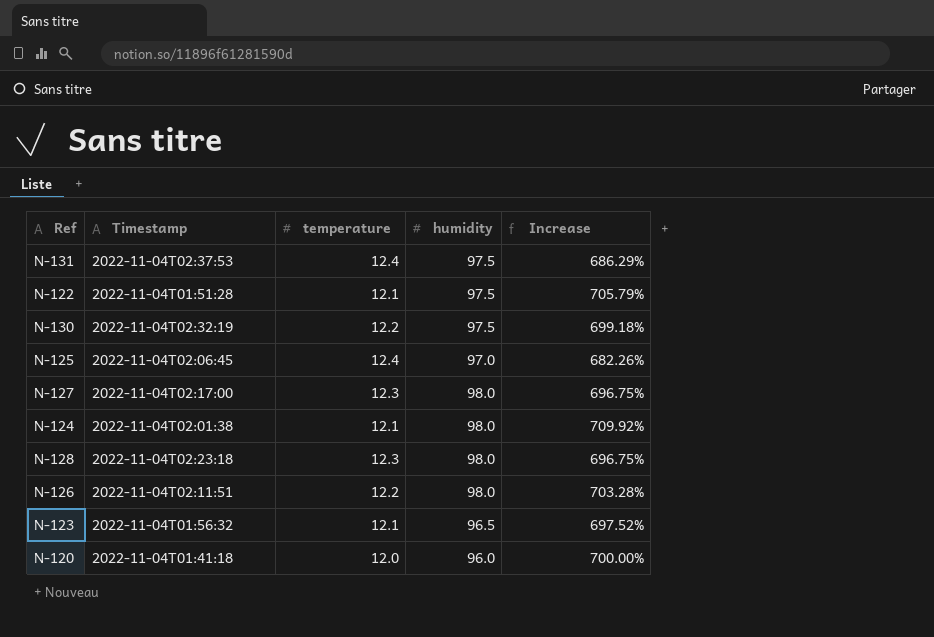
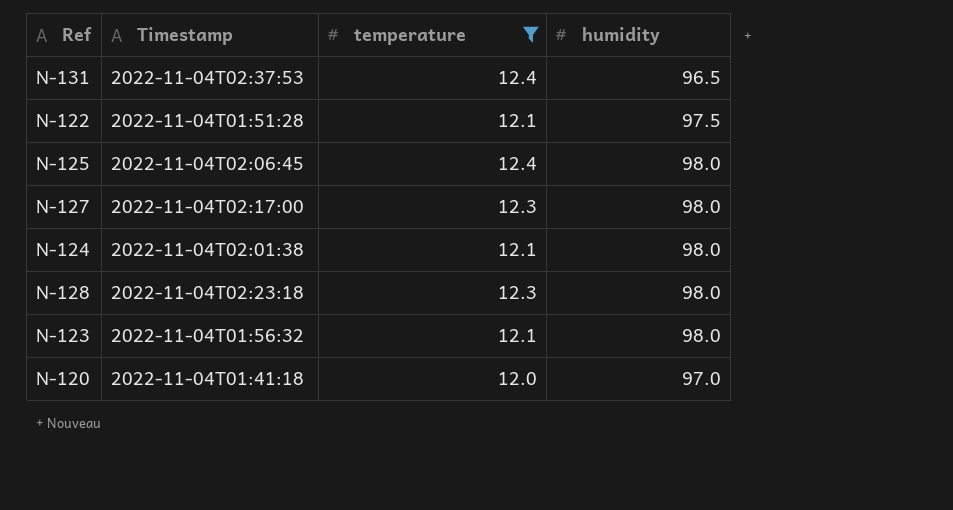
filter: none -> temperature != 12.2
column Increase | formula: ([humidity] - [temperature]) / [temperature] -> none
N-131 | humidity: 97.5 -> 96.5
N-125 | humidity: 97.0 -> 98.0
N-123 | humidity: 96.5 -> 98.0
N-120 | humidity: 96.0 -> 97.0

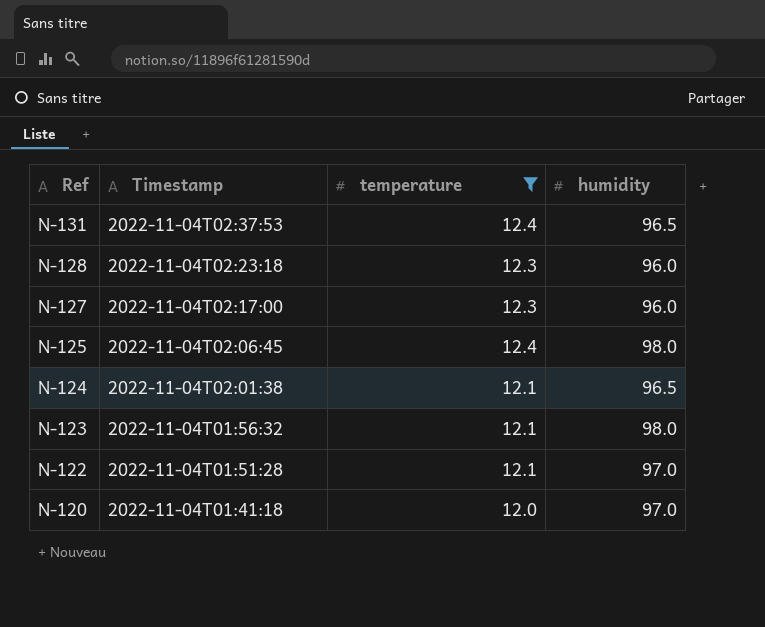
row order: none -> Ref descending
N-128 | humidity: 98.0 -> 96.0
N-127 | humidity: 98.0 -> 96.0
N-124 | humidity: 98.0 -> 96.5
N-122 | humidity: 97.5 -> 97.0

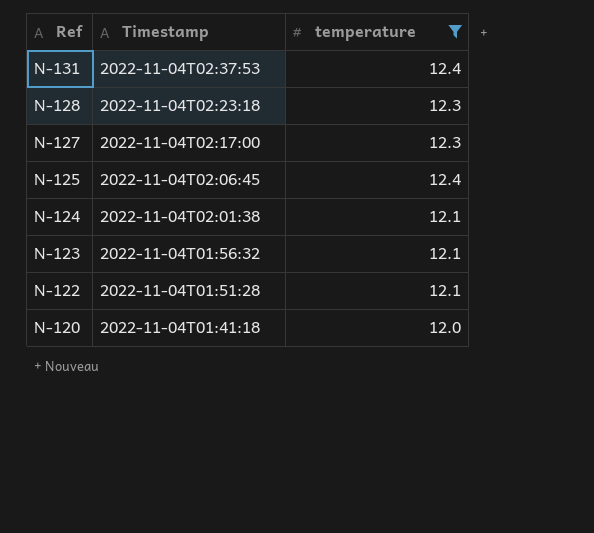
column humidity | position: 4 -> none

